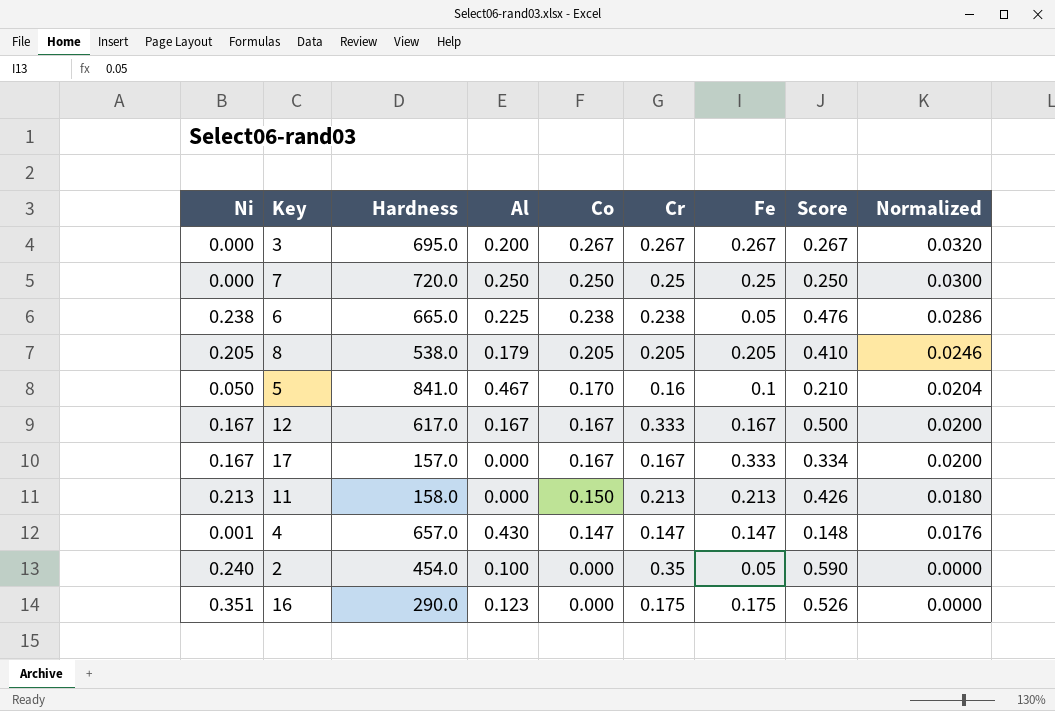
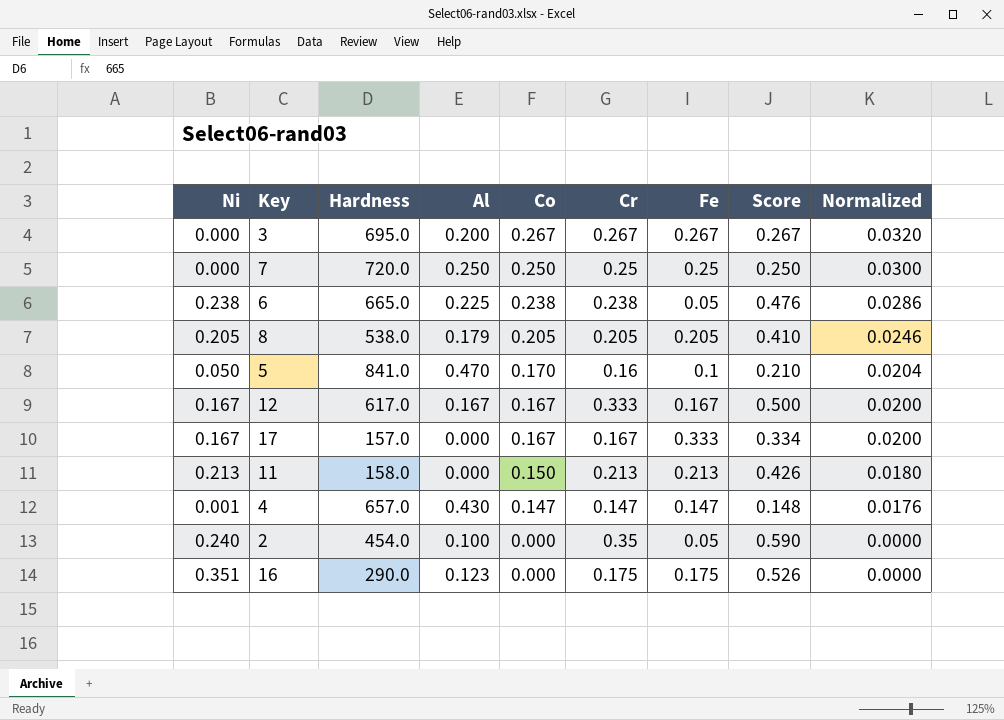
5 | Al: 0.467 -> 0.470

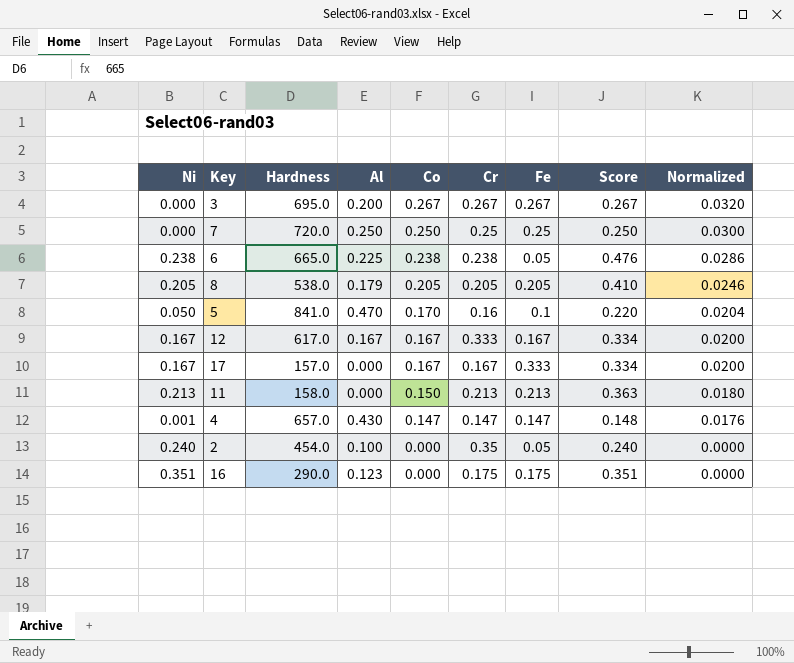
column Score | formula: [Ni] + [Cr] -> [Ni] + [Co]

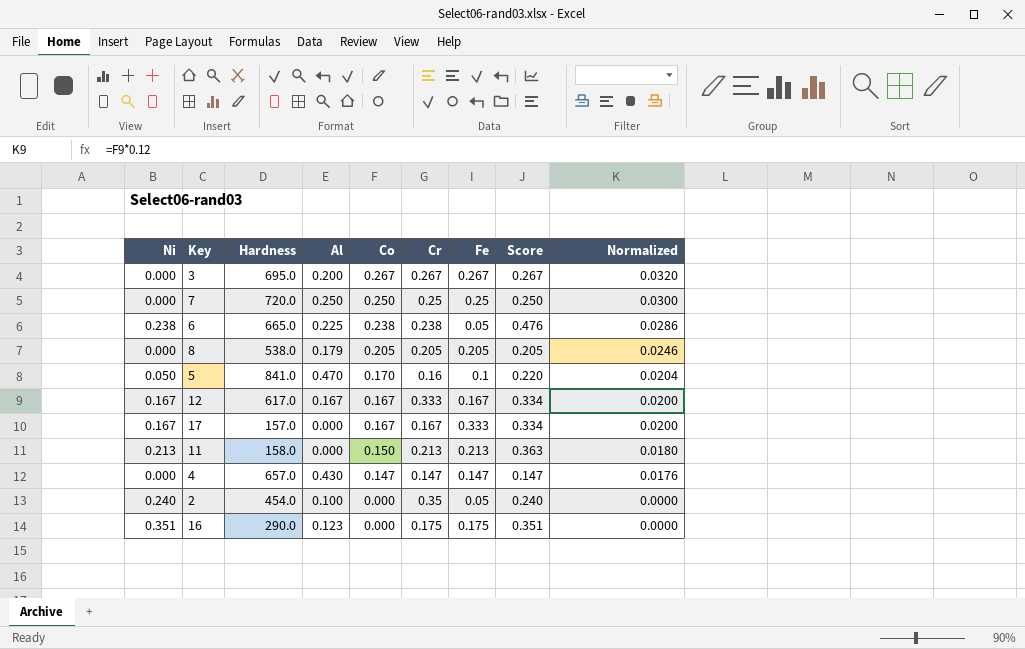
8 | Ni: 0.205 -> 0.000
8 | Score: 0.410 -> 0.205
4 | Ni: 0.001 -> 0.000
4 | Score: 0.148 -> 0.147

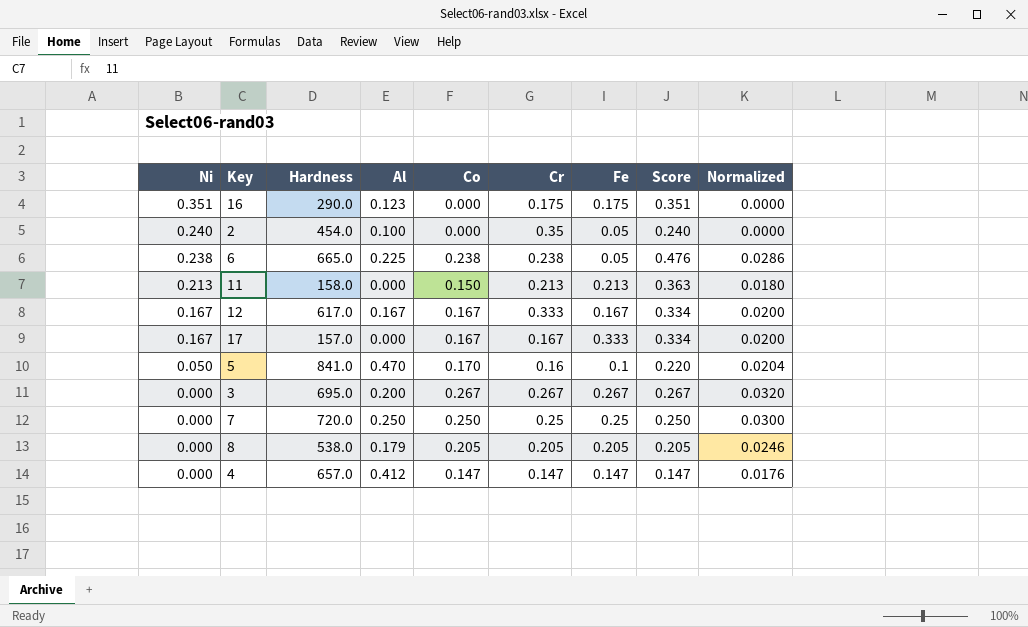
row order: Co descending -> Ni descending
4 | Al: 0.430 -> 0.412

